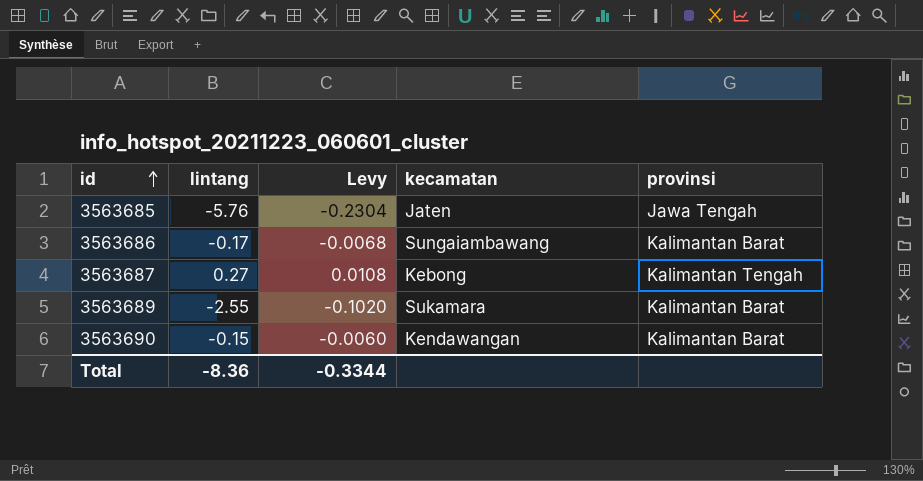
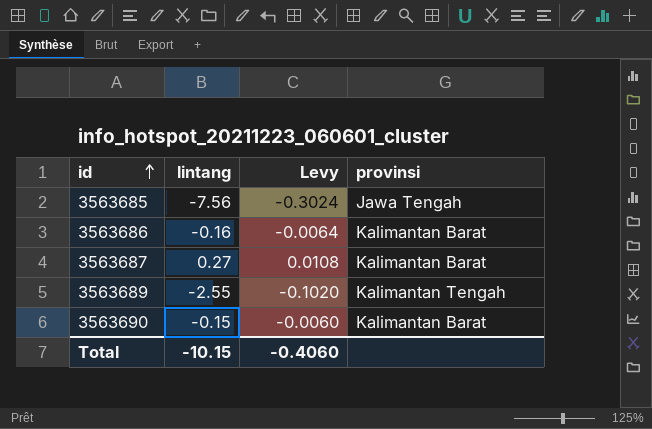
column kecamatan | position: 4 -> none
3563685 | lintang: -5.76 -> -7.56
3563685 | Levy: -0.2304 -> -0.3024
3563686 | lintang: -0.17 -> -0.16
3563686 | Levy: -0.0068 -> -0.0064
3563687 | provinsi: Kalimantan Tengah -> Kalimantan Barat
3563689 | provinsi: Kalimantan Barat -> Kalimantan Tengah
Total | lintang: -8.36 -> -10.15
Total | Levy: -0.3344 -> -0.4060

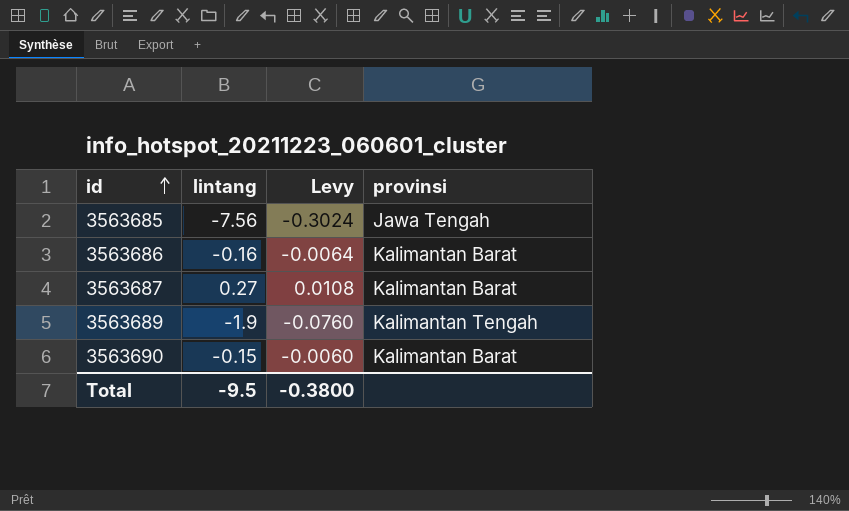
3563689 | lintang: -2.55 -> -1.9
3563689 | Levy: -0.1020 -> -0.0760
Total | lintang: -10.15 -> -9.5
Total | Levy: -0.4060 -> -0.3800

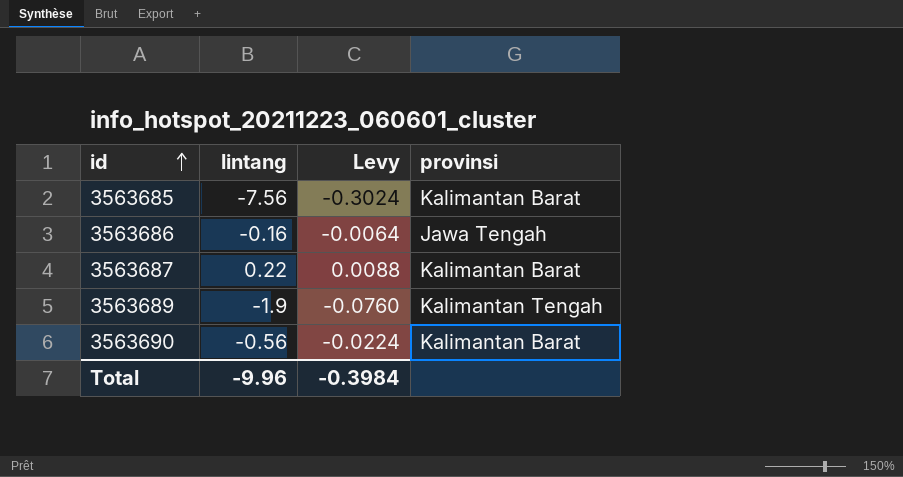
3563685 | provinsi: Jawa Tengah -> Kalimantan Barat
3563686 | provinsi: Kalimantan Barat -> Jawa Tengah
3563687 | lintang: 0.27 -> 0.22
3563687 | Levy: 0.0108 -> 0.0088
3563690 | lintang: -0.15 -> -0.56
3563690 | Levy: -0.0060 -> -0.0224
Total | lintang: -9.5 -> -9.96
Total | Levy: -0.3800 -> -0.3984

